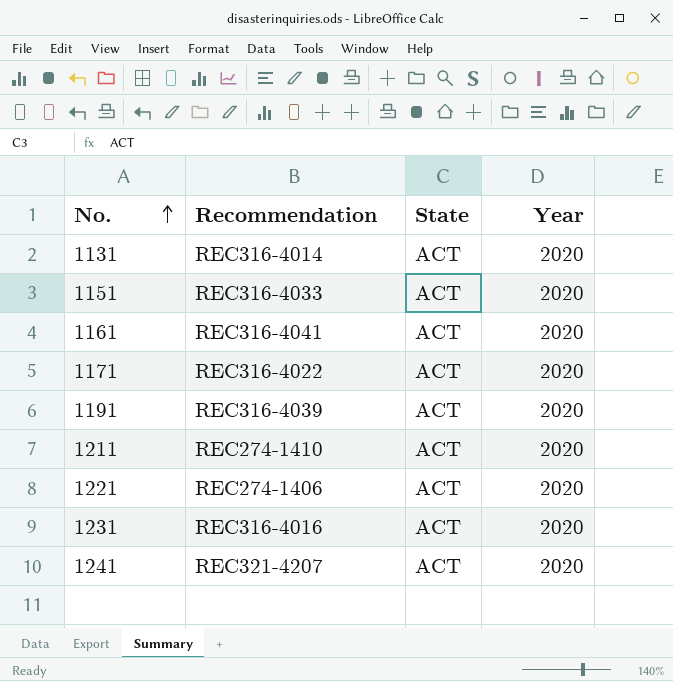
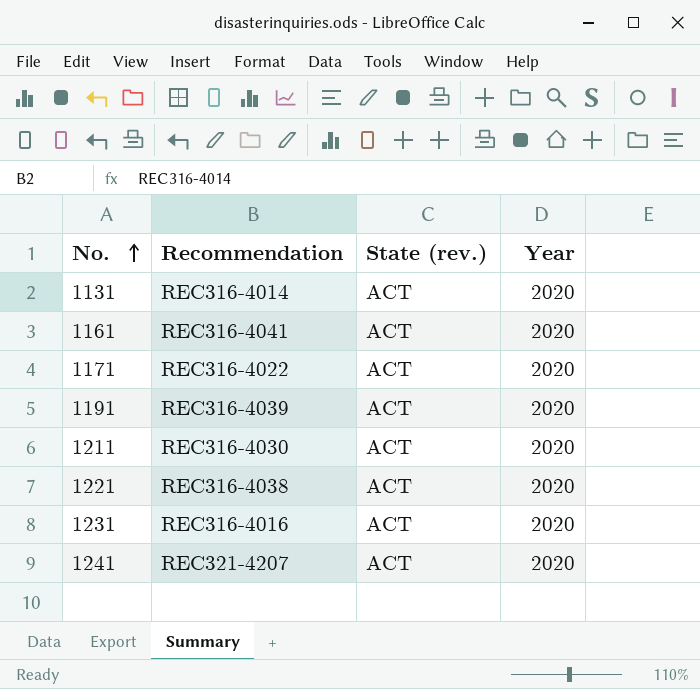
column name: State -> State (rev.)
row 1151: REC316-4033 | ACT | 2020 -> none
1211 | Recommendation: REC274-1410 -> REC316-4030
1221 | Recommendation: REC274-1406 -> REC316-4038

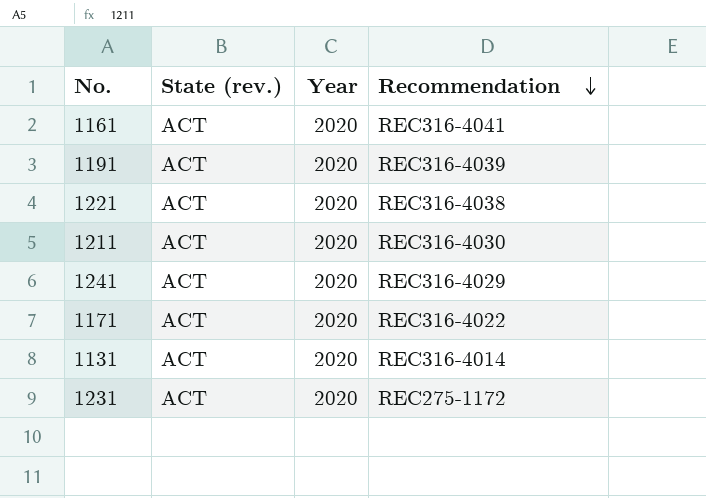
row order: No. ascending -> Recommendation descending
column Recommendation | position: 2 -> 4
1241 | Recommendation: REC321-4207 -> REC316-4029
1231 | Recommendation: REC316-4016 -> REC275-1172

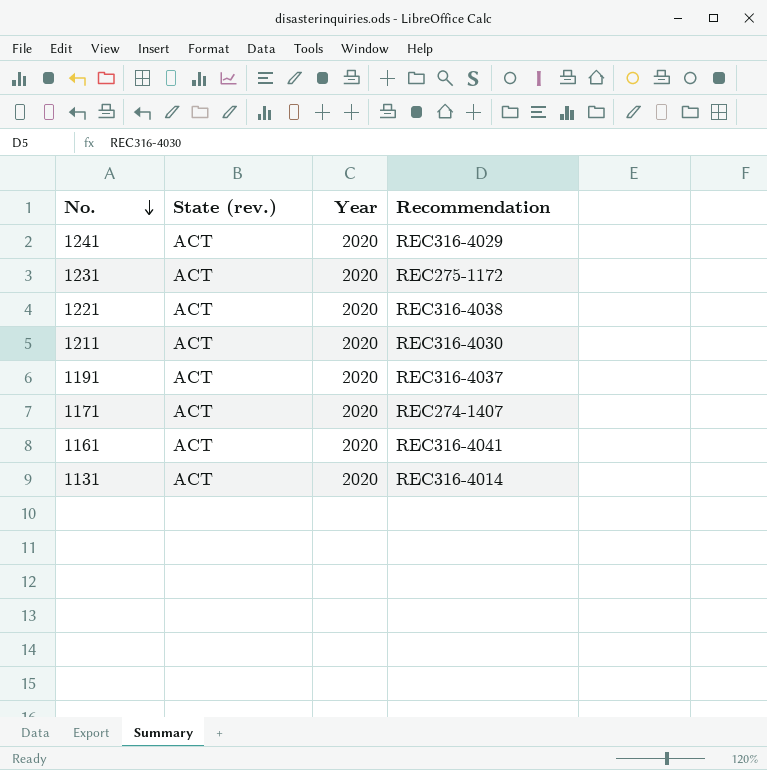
row order: Recommendation descending -> No. descending
1191 | Recommendation: REC316-4039 -> REC316-4037
1171 | Recommendation: REC316-4022 -> REC274-1407

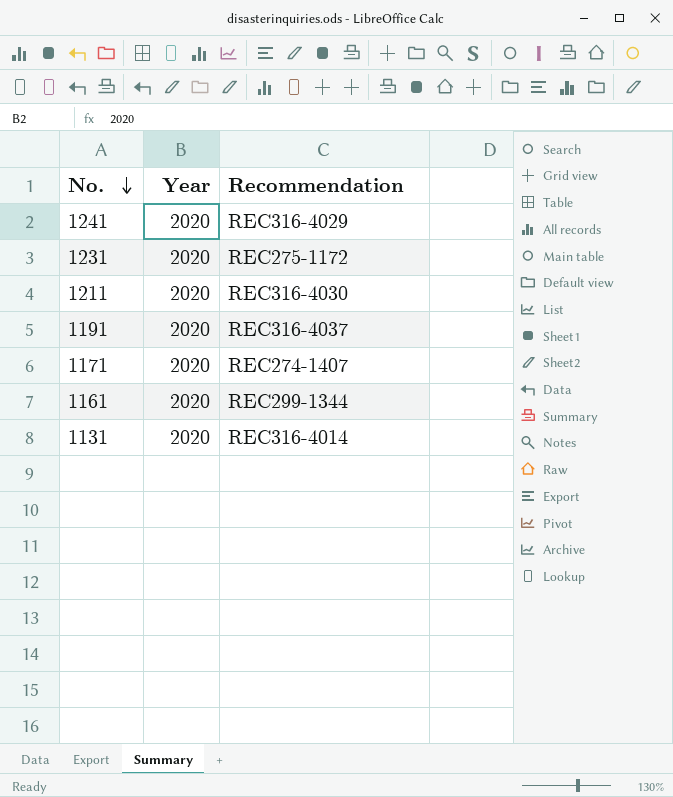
column State (rev.) | position: 2 -> none
row 1221: ACT | 2020 | REC316-4038 -> none
1161 | Recommendation: REC316-4041 -> REC299-1344

